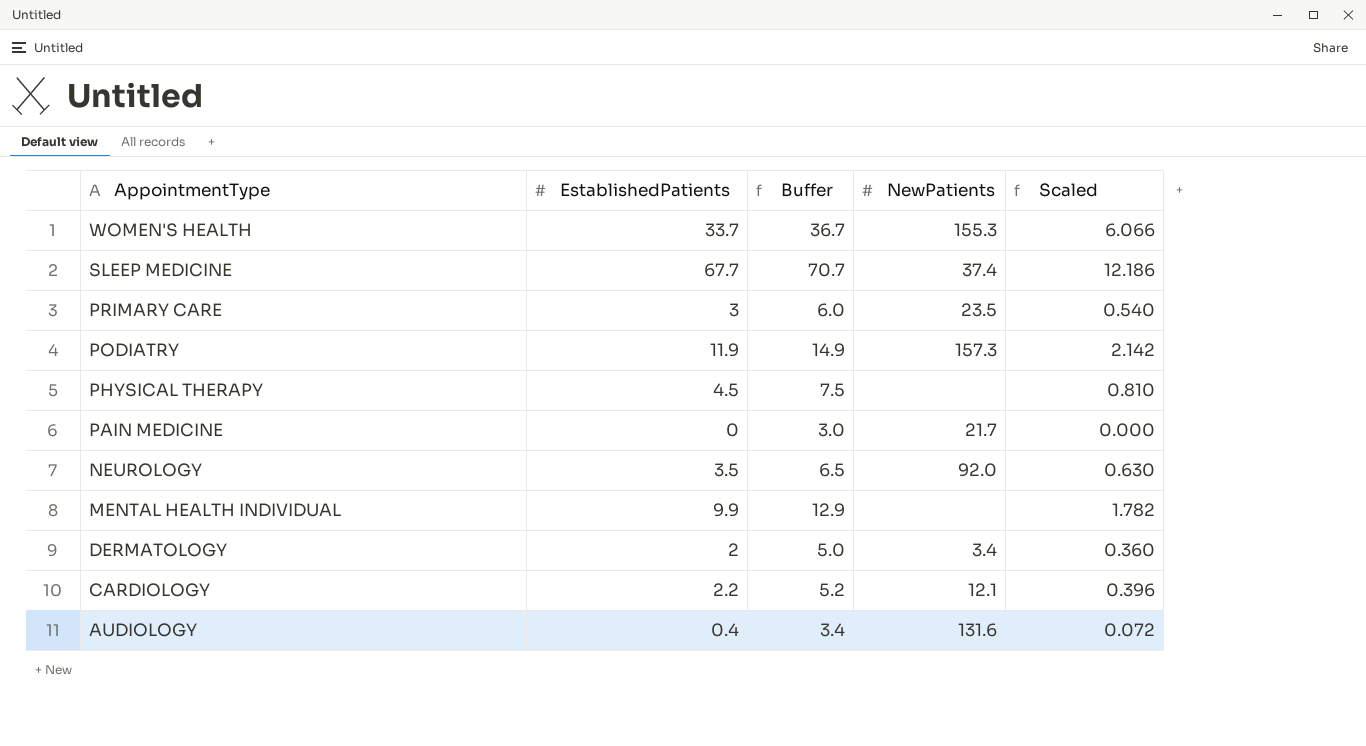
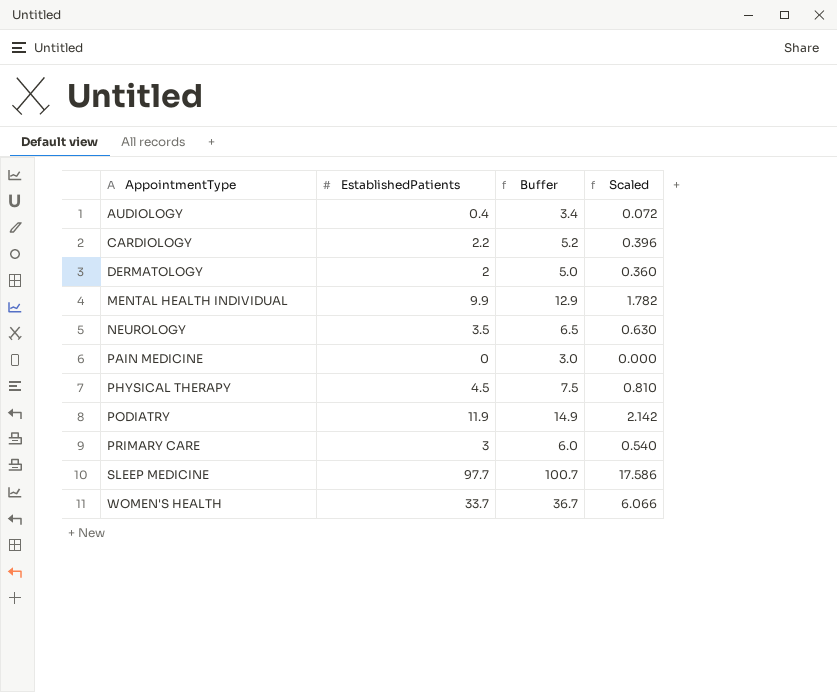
row order: AppointmentType descending -> AppointmentType ascending
column NewPatients | position: 4 -> none
SLEEP MEDICINE | EstablishedPatients: 67.7 -> 97.7
SLEEP MEDICINE | Buffer: 70.7 -> 100.7
SLEEP MEDICINE | Scaled: 12.186 -> 17.586

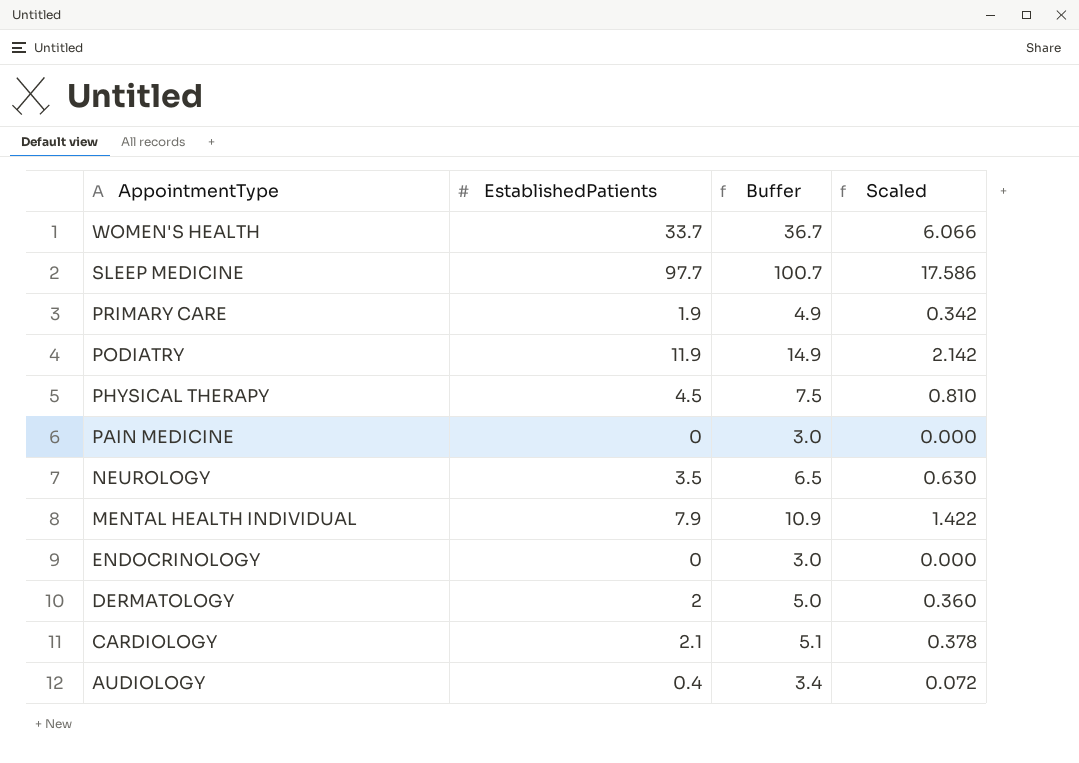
row order: AppointmentType ascending -> AppointmentType descending
PRIMARY CARE | EstablishedPatients: 3 -> 1.9
PRIMARY CARE | Buffer: 6.0 -> 4.9
PRIMARY CARE | Scaled: 0.540 -> 0.342
MENTAL HEALTH INDIVIDUAL | EstablishedPatients: 9.9 -> 7.9
MENTAL HEALTH INDIVIDUAL | Buffer: 12.9 -> 10.9
MENTAL HEALTH INDIVIDUAL | Scaled: 1.782 -> 1.422
row ENDOCRINOLOGY: none -> 0 | 3.0 | 0.000
CARDIOLOGY | EstablishedPatients: 2.2 -> 2.1
CARDIOLOGY | Buffer: 5.2 -> 5.1
CARDIOLOGY | Scaled: 0.396 -> 0.378

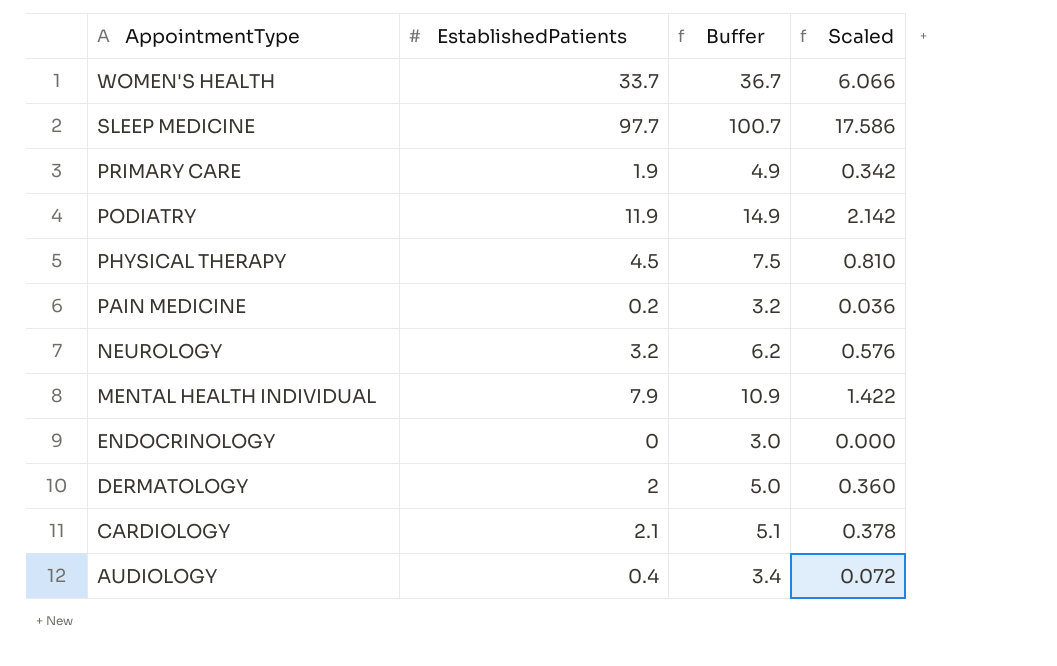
PAIN MEDICINE | EstablishedPatients: 0 -> 0.2
PAIN MEDICINE | Buffer: 3.0 -> 3.2
PAIN MEDICINE | Scaled: 0.000 -> 0.036
NEUROLOGY | EstablishedPatients: 3.5 -> 3.2
NEUROLOGY | Buffer: 6.5 -> 6.2
NEUROLOGY | Scaled: 0.630 -> 0.576

